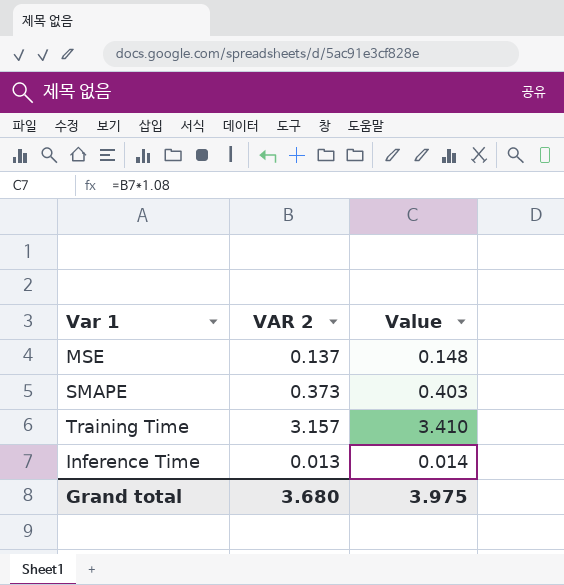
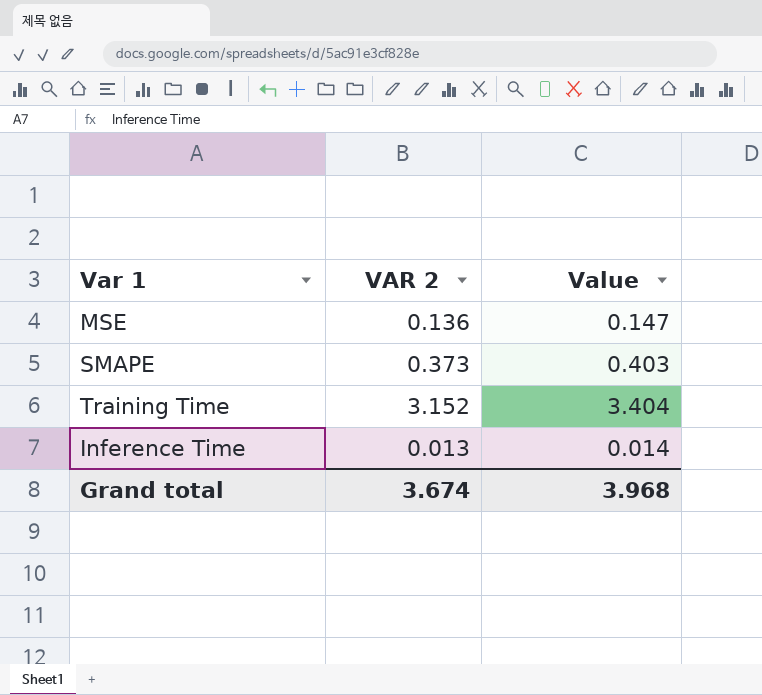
MSE | VAR 2: 0.137 -> 0.136
MSE | Value: 0.148 -> 0.147
Training Time | VAR 2: 3.157 -> 3.152
Training Time | Value: 3.410 -> 3.404
Grand total | VAR 2: 3.680 -> 3.674
Grand total | Value: 3.975 -> 3.968

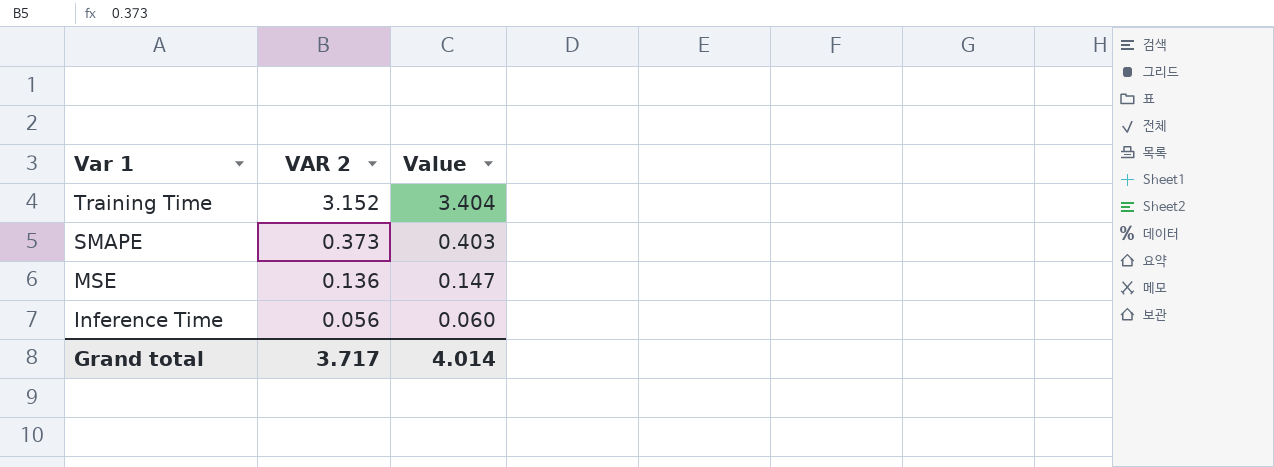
row order: none -> Var 1 descending
Inference Time | VAR 2: 0.013 -> 0.056
Inference Time | Value: 0.014 -> 0.060
Grand total | VAR 2: 3.674 -> 3.717
Grand total | Value: 3.968 -> 4.014

